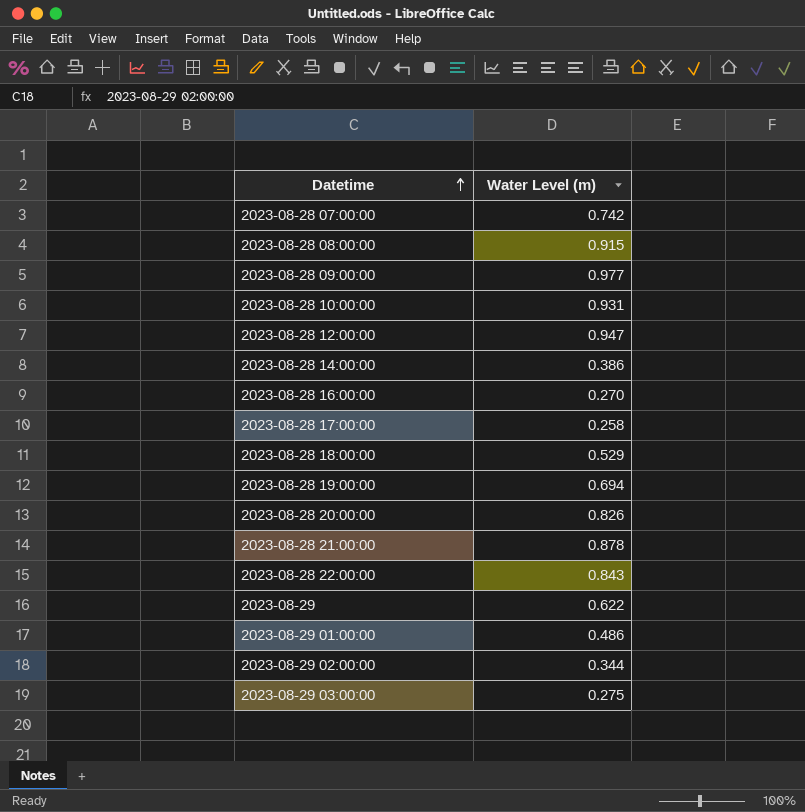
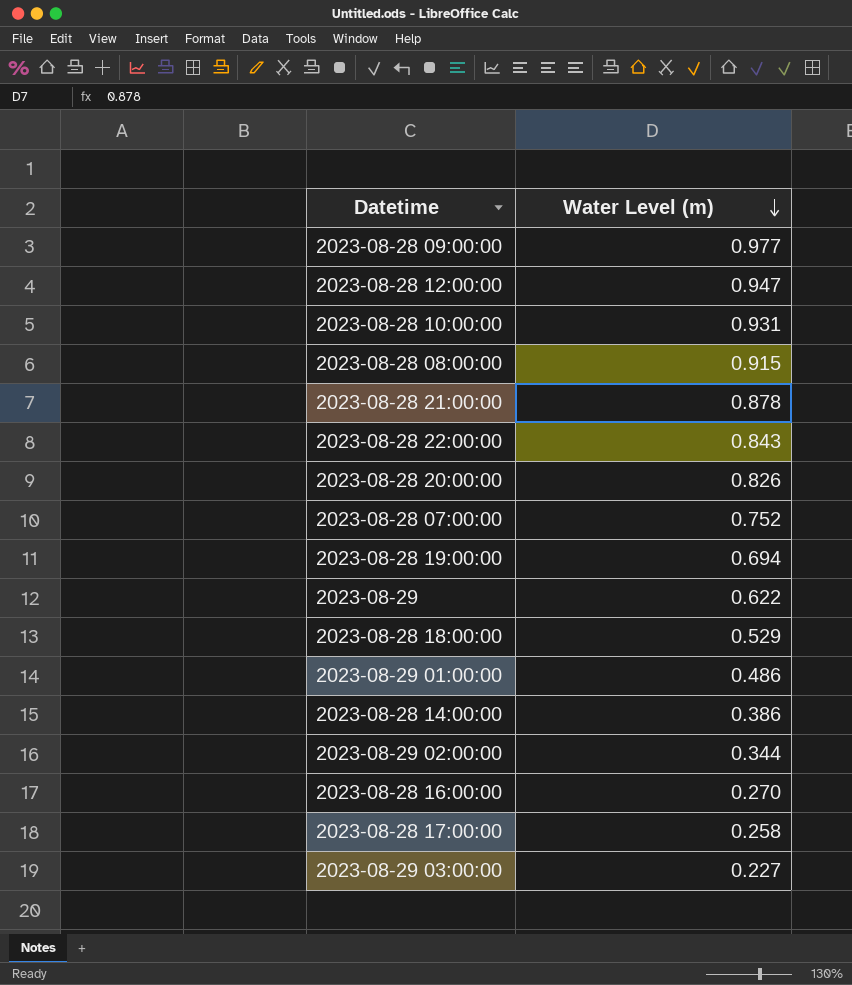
row order: Datetime ascending -> Water Level (m) descending
2023-08-28 07:00:00 | Water Level (m): 0.742 -> 0.752
2023-08-29 03:00:00 | Water Level (m): 0.275 -> 0.227

